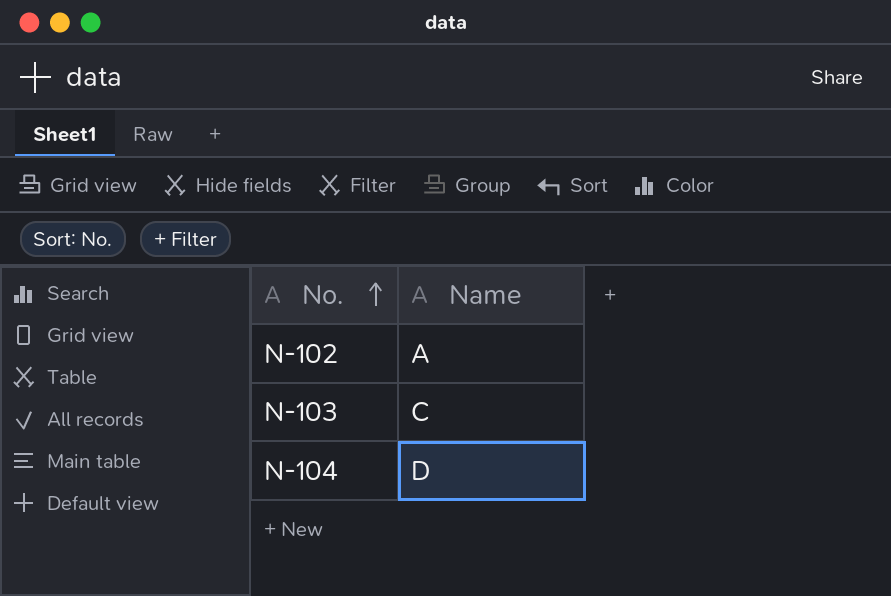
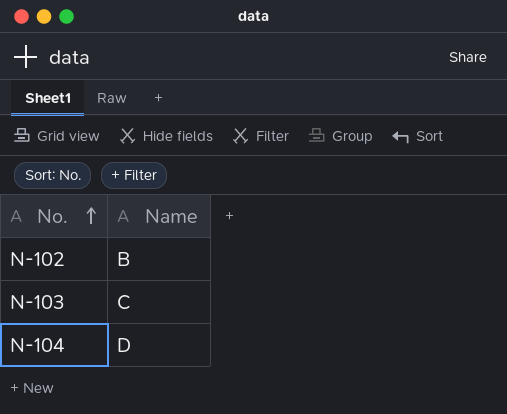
N-102 | Name: A -> B

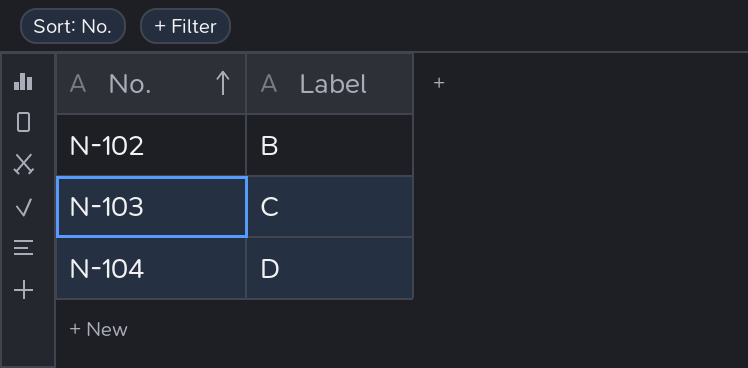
column name: Name -> Label

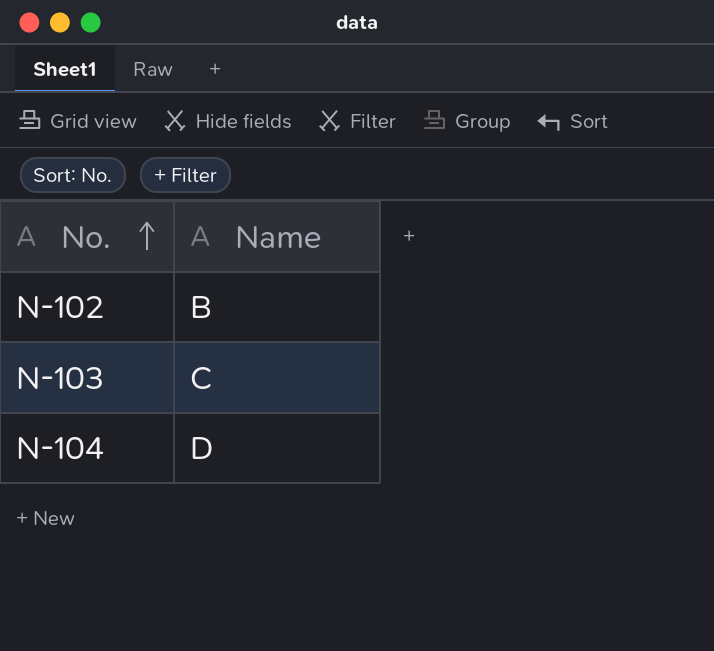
column name: Label -> Name

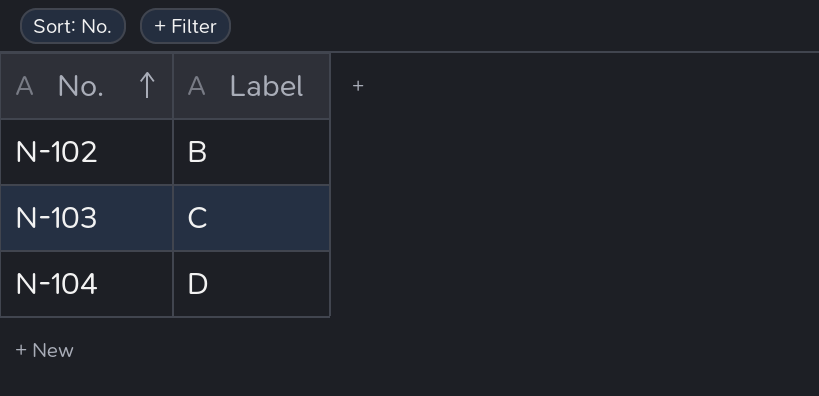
column name: Name -> Label

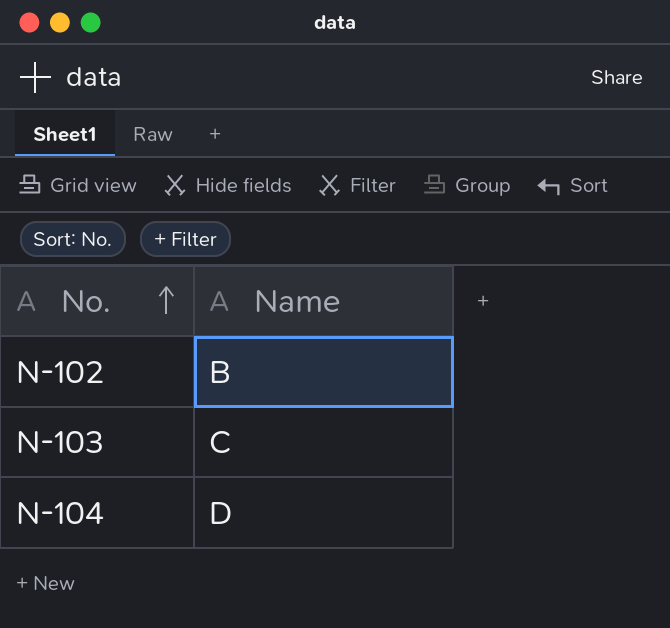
column name: Label -> Name

